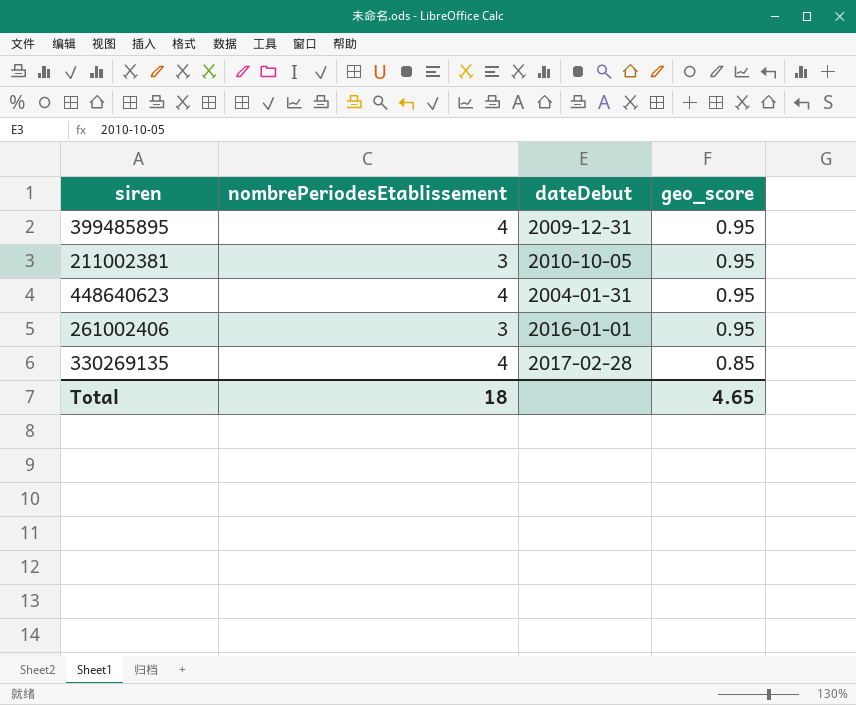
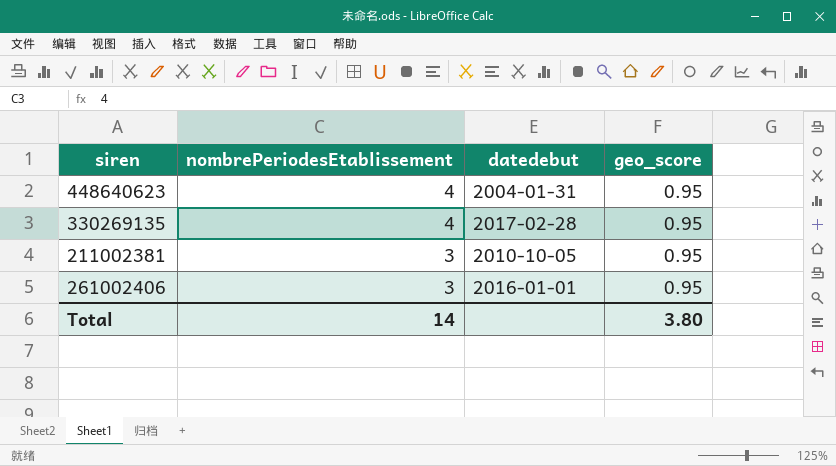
row order: geo_score descending -> nombrePeriodesEtablissement descending
column name: dateDebut -> datedebut
row 399485895: 4 | 2009-12-31 | 0.95 -> none
330269135 | geo_score: 0.85 -> 0.95
Total | nombrePeriodesEtablissement: 18 -> 14
Total | geo_score: 4.65 -> 3.80

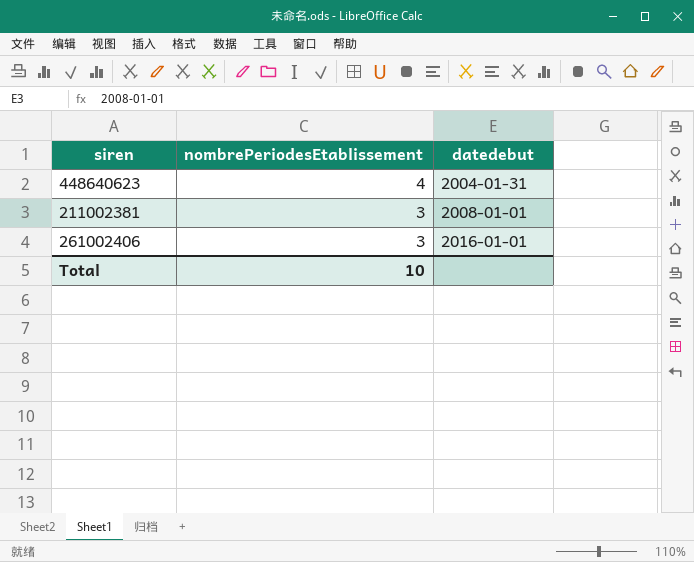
column geo_score | position: 4 -> none
row 330269135: 4 | 2017-02-28 | 0.95 -> none
211002381 | datedebut: 2010-10-05 -> 2008-01-01
Total | nombrePeriodesEtablissement: 14 -> 10

